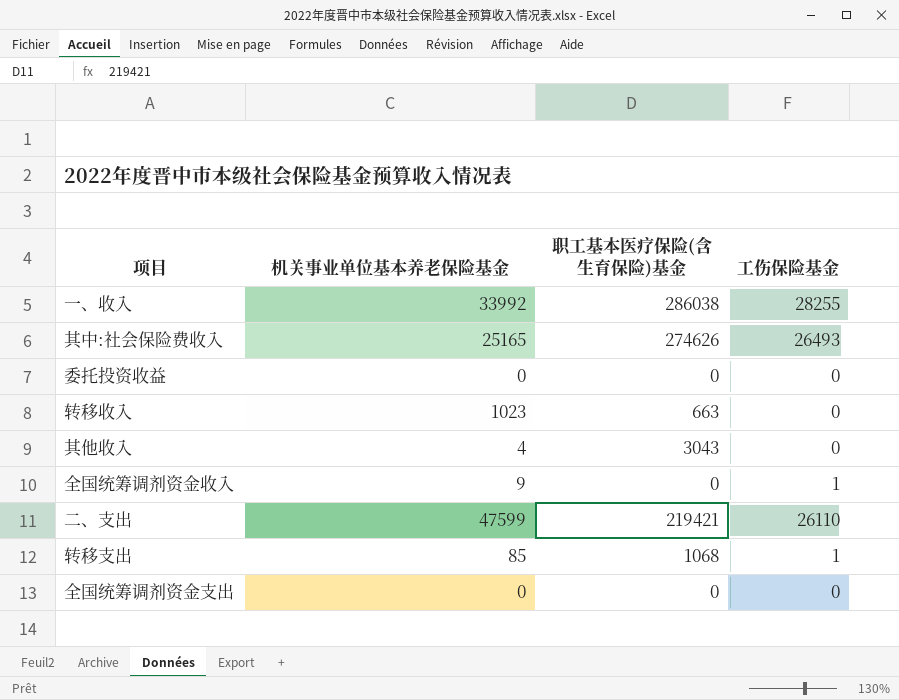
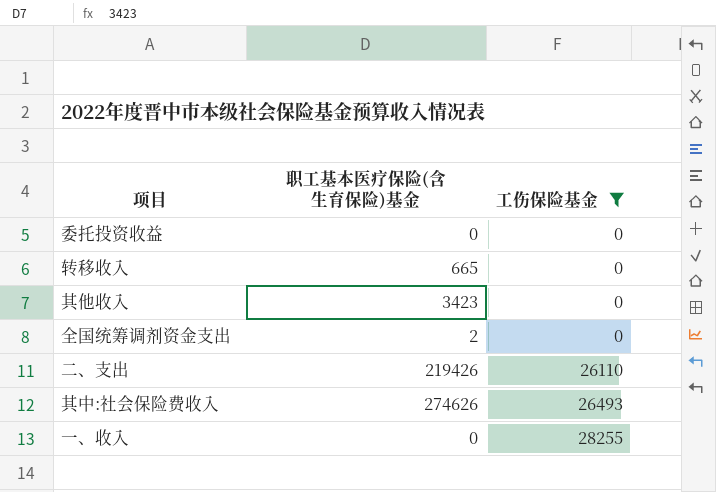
filter: none -> 工伤保险基金 != 1
row order: none -> 工伤保险基金 ascending
column 机关事业单位基本养老保险基金 | position: 2 -> none
转移收入 | 职工基本医疗保险(含生育保险)基金: 663 -> 665
其他收入 | 职工基本医疗保险(含生育保险)基金: 3043 -> 3423
全国统筹调剂资金支出 | 职工基本医疗保险(含生育保险)基金: 0 -> 2
二、支出 | 职工基本医疗保险(含生育保险)基金: 219421 -> 219426
一、收入 | 职工基本医疗保险(含生育保险)基金: 286038 -> 0

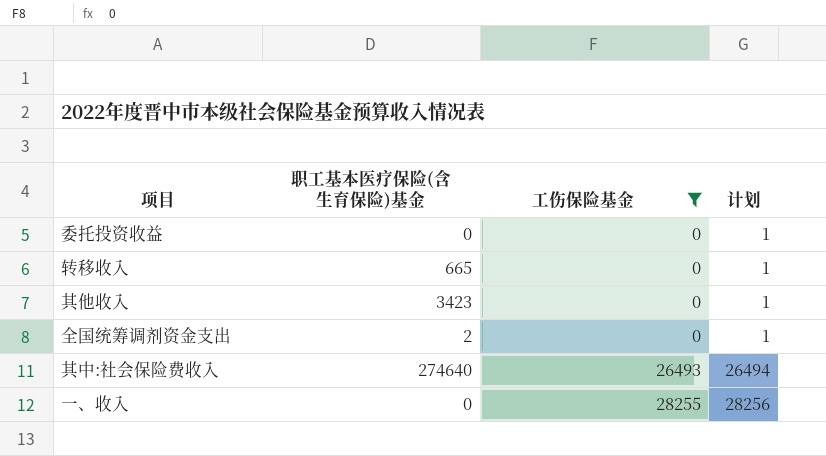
column 计划 | formula: none -> [工伤保险基金] + 1
row 二、支出: 219426 | 26110 -> none
其中:社会保险费收入 | 职工基本医疗保险(含生育保险)基金: 274626 -> 274640

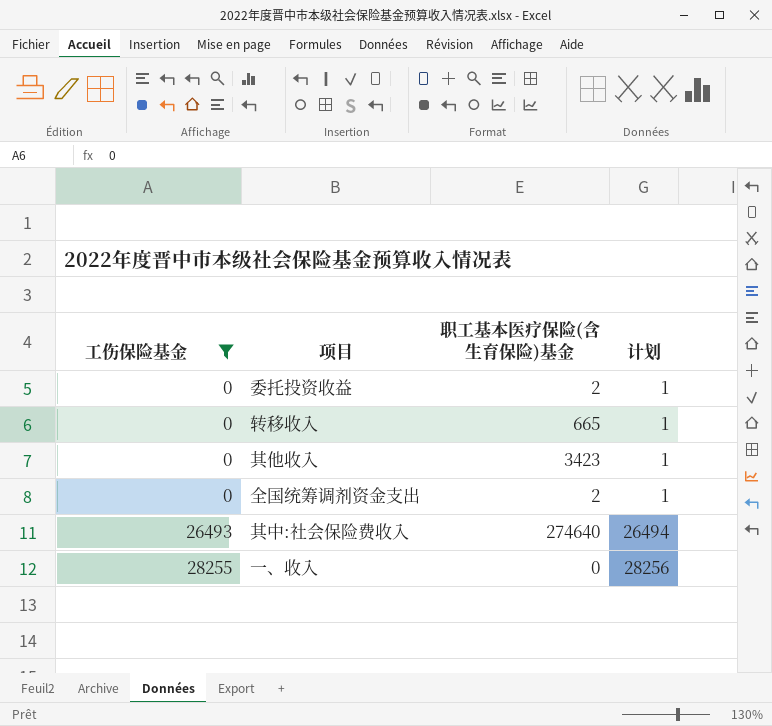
column 工伤保险基金 | position: 3 -> 1
委托投资收益 | 职工基本医疗保险(含生育保险)基金: 0 -> 2

